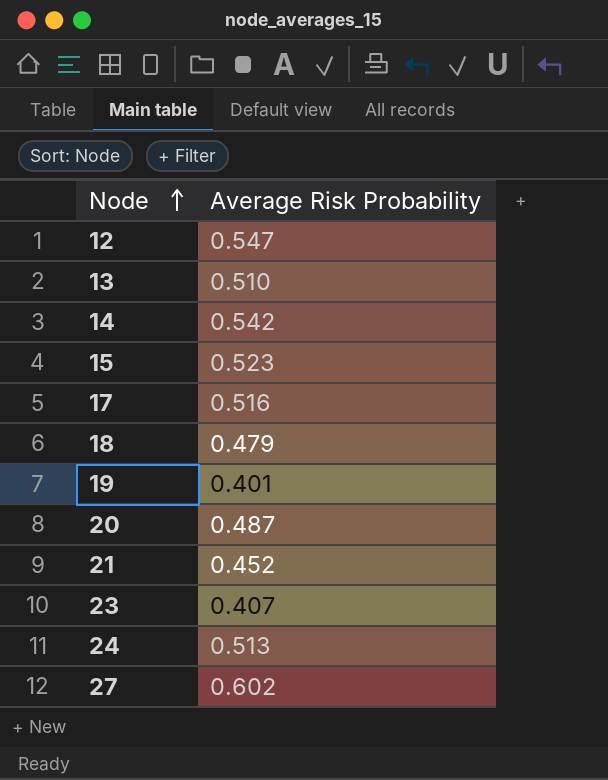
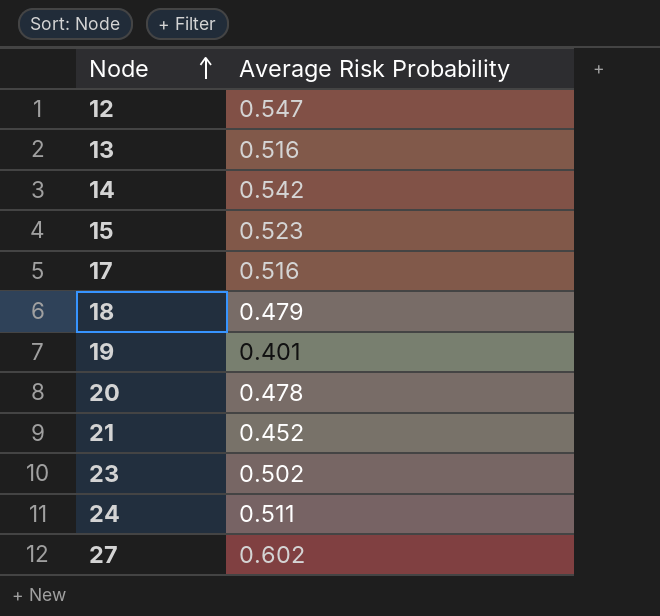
13 | Average Risk Probability: 0.510 -> 0.516
20 | Average Risk Probability: 0.487 -> 0.478
23 | Average Risk Probability: 0.407 -> 0.502
24 | Average Risk Probability: 0.513 -> 0.511

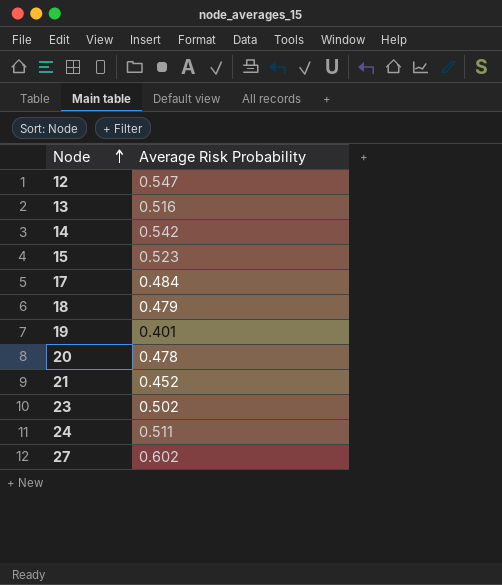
17 | Average Risk Probability: 0.516 -> 0.484

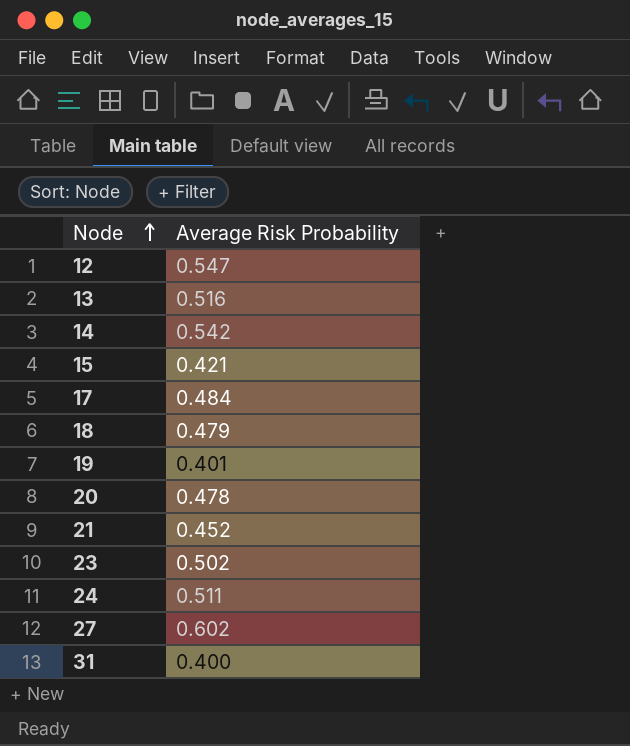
15 | Average Risk Probability: 0.523 -> 0.421
row 31: none -> 0.400

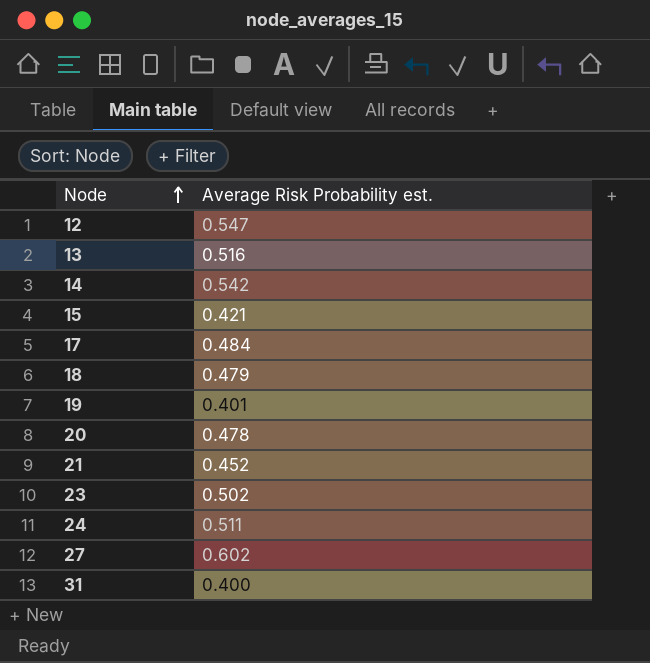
column name: Average Risk Probability -> Average Risk Probability est.

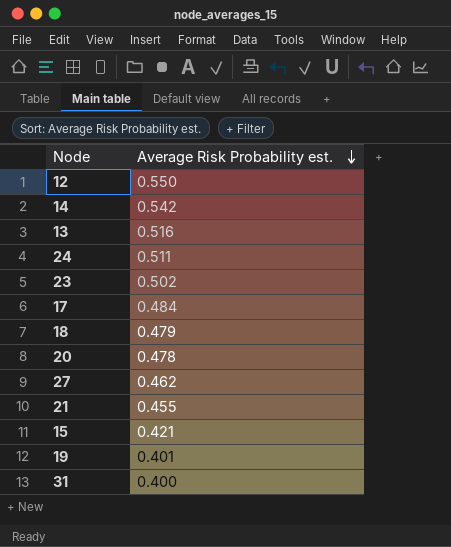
row order: Node ascending -> Average Risk Probability est. descending
12 | Average Risk Probability est.: 0.547 -> 0.550
27 | Average Risk Probability est.: 0.602 -> 0.462
21 | Average Risk Probability est.: 0.452 -> 0.455

